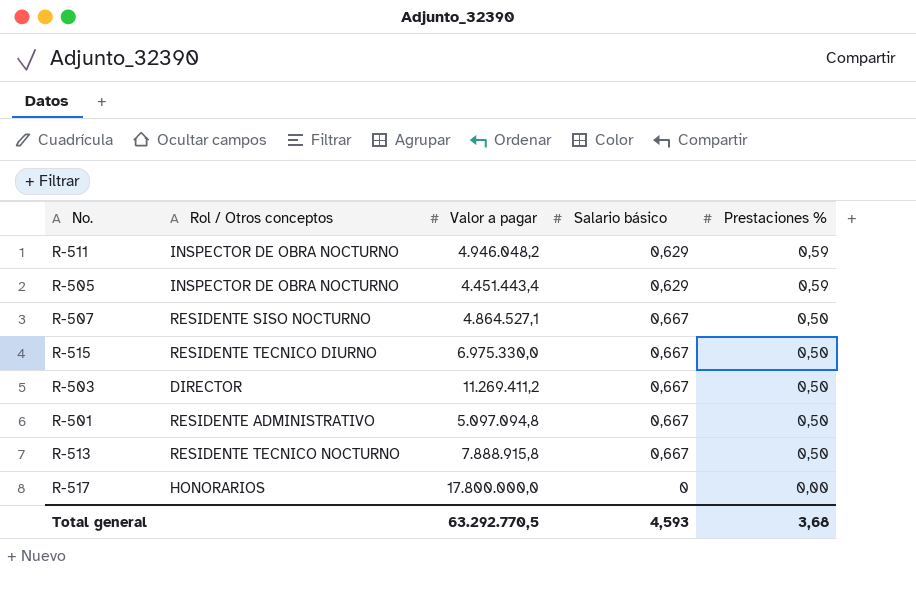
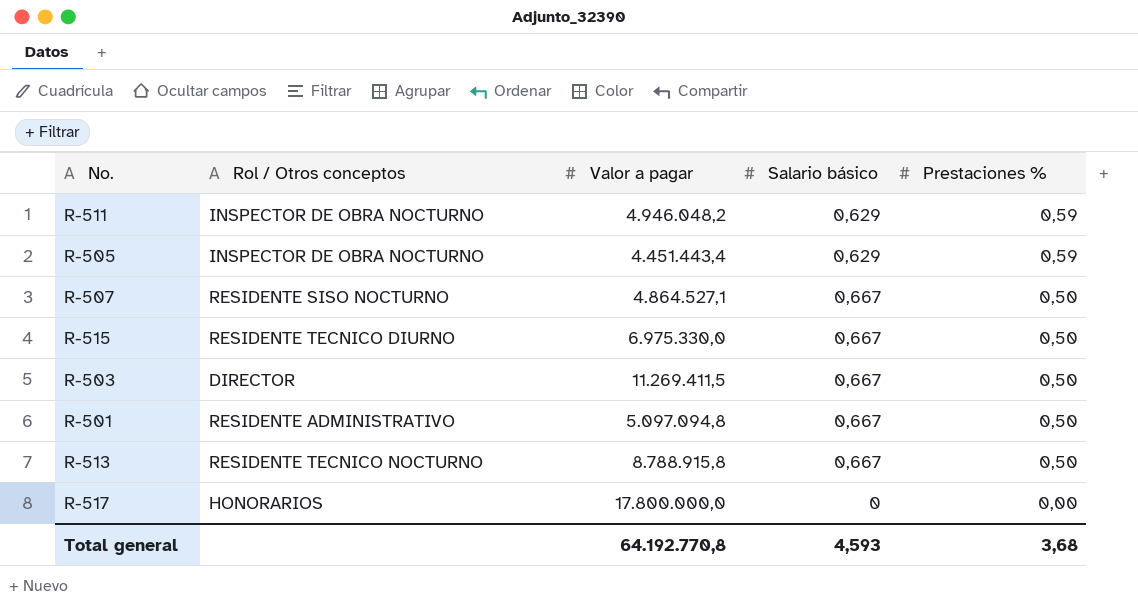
R-503 | Valor a pagar: 11.269.411,2 -> 11.269.411,5
R-513 | Valor a pagar: 7.888.915,8 -> 8.788.915,8
Total general | Valor a pagar: 63.292.770,5 -> 64.192.770,8

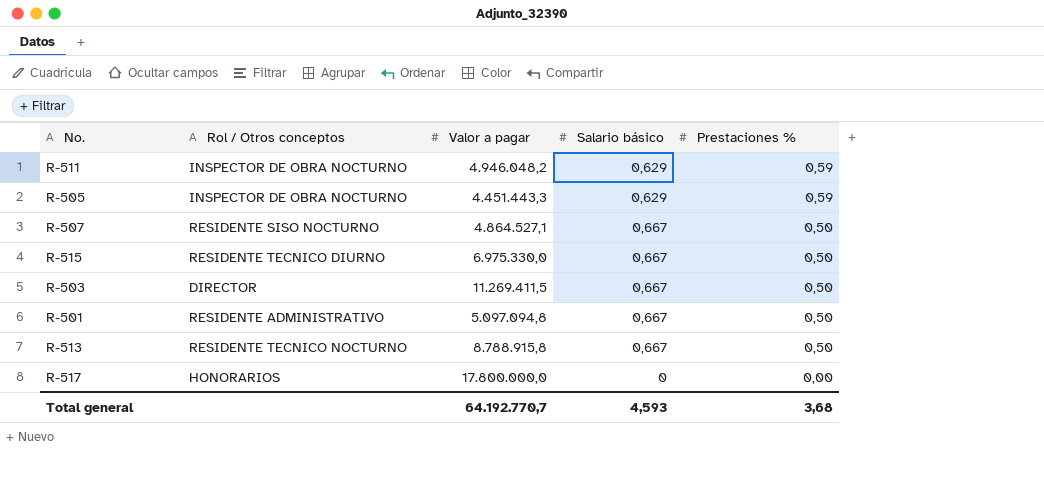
R-505 | Valor a pagar: 4.451.443,4 -> 4.451.443,3
Total general | Valor a pagar: 64.192.770,8 -> 64.192.770,7

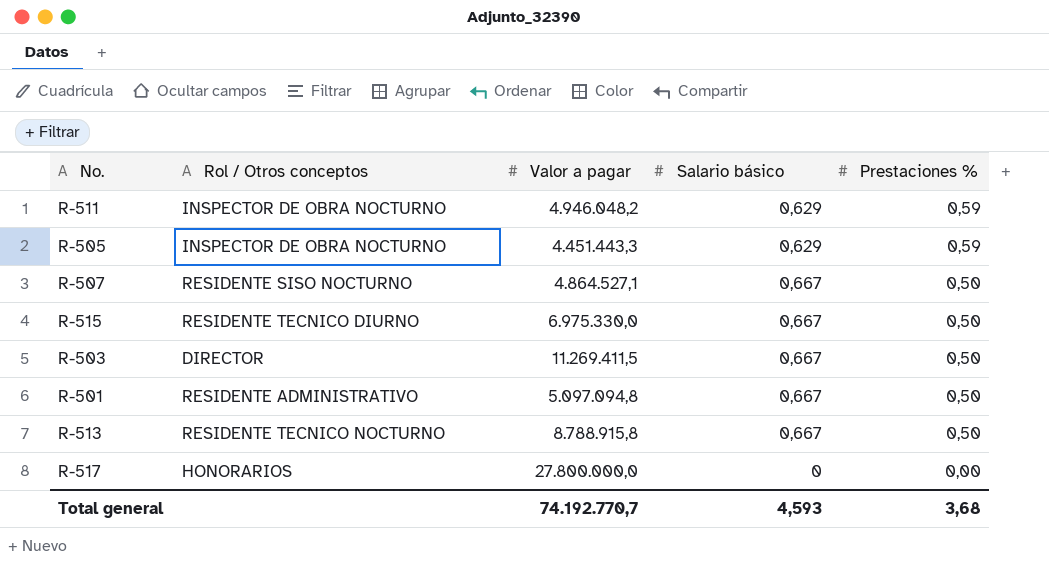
R-517 | Valor a pagar: 17.800.000,0 -> 27.800.000,0
Total general | Valor a pagar: 64.192.770,7 -> 74.192.770,7

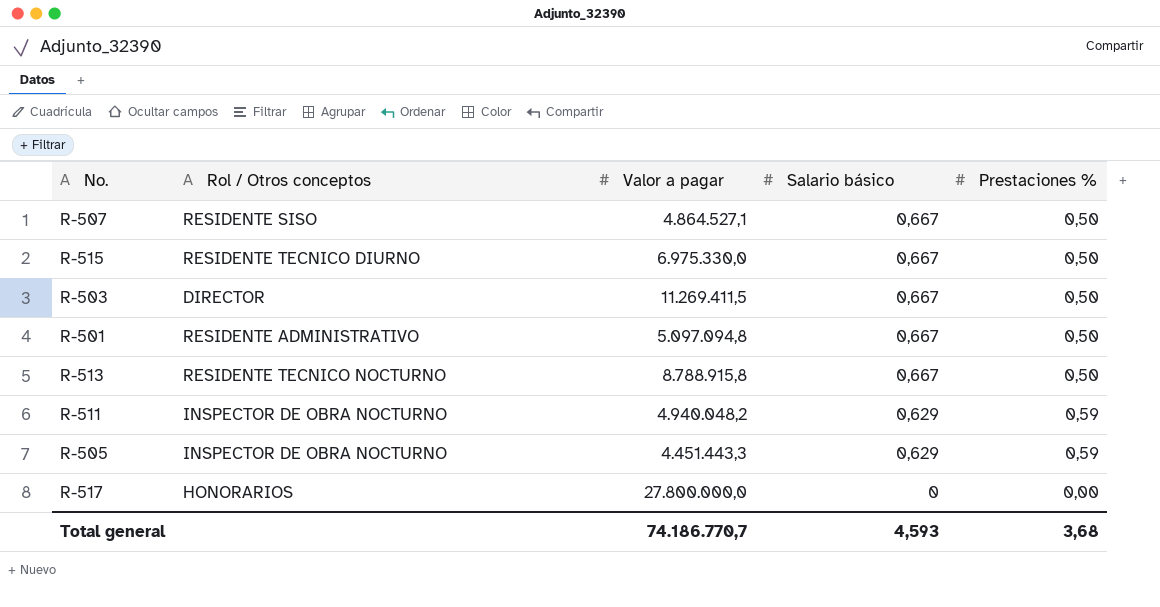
row order: Prestaciones % descending -> Salario básico descending
R-507 | Rol / Otros conceptos: RESIDENTE SISO NOCTURNO -> RESIDENTE SISO
R-511 | Valor a pagar: 4.946.048,2 -> 4.940.048,2
Total general | Valor a pagar: 74.192.770,7 -> 74.186.770,7

